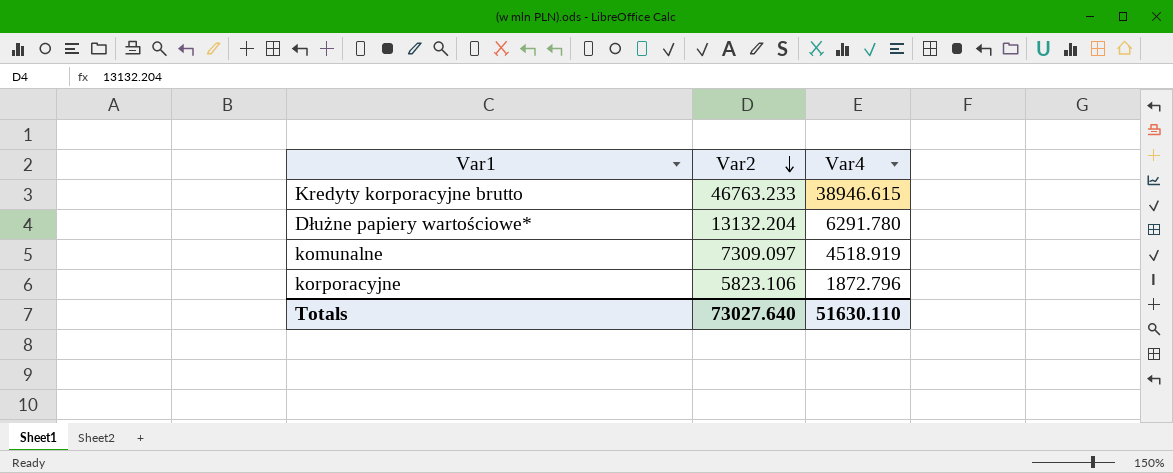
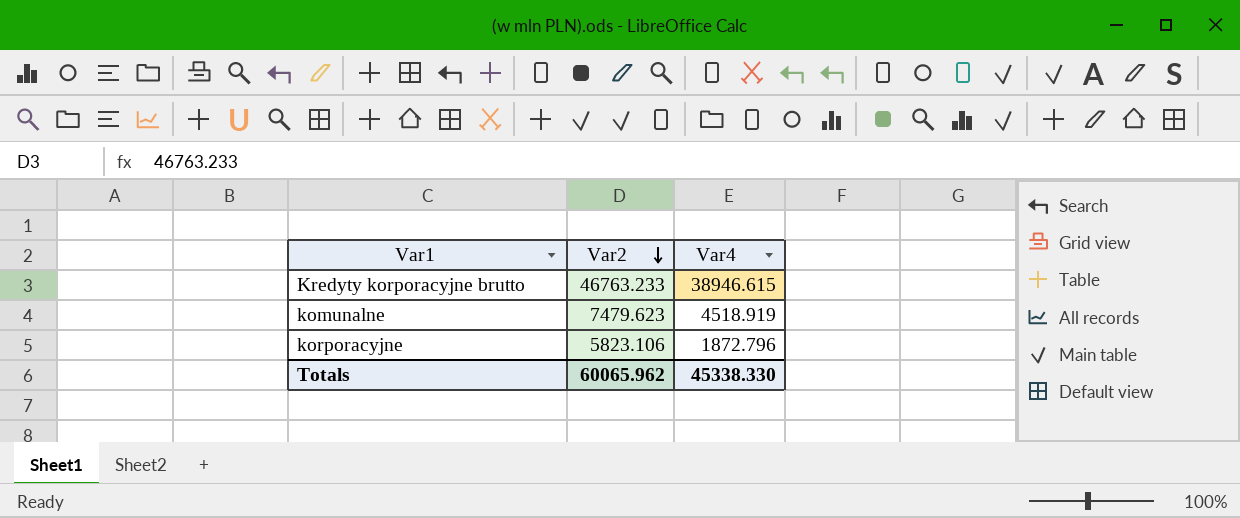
row Dłużne papiery wartościowe*: 13132.204 | 6291.780 -> none
komunalne | Var2: 7309.097 -> 7479.623
Totals | Var2: 73027.640 -> 60065.962
Totals | Var4: 51630.110 -> 45338.330

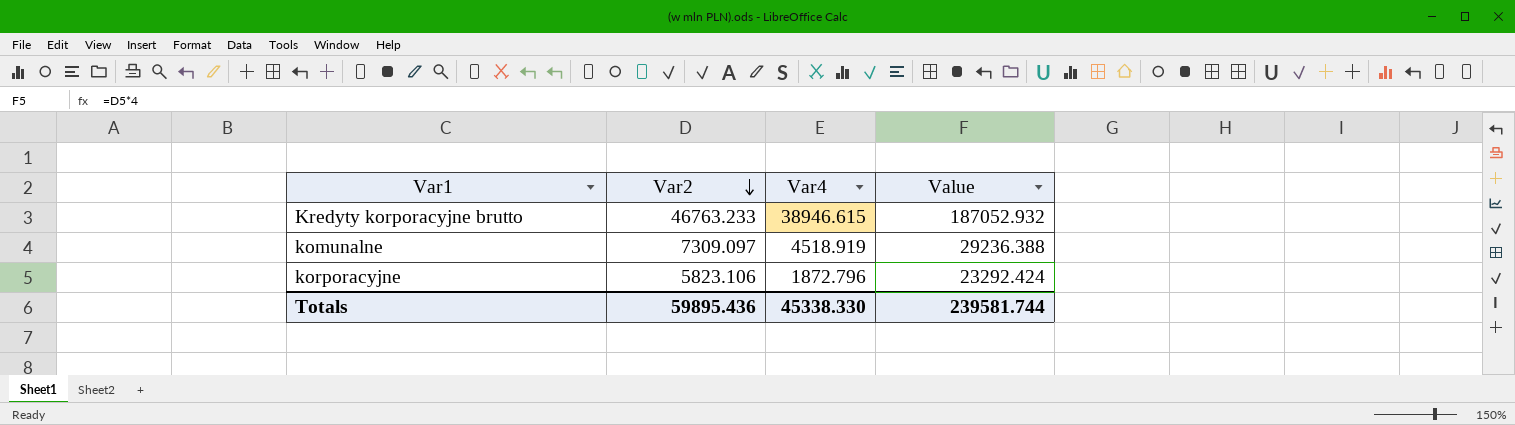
column Value | formula: none -> [Var2] * 4
komunalne | Var2: 7479.623 -> 7309.097
Totals | Var2: 60065.962 -> 59895.436

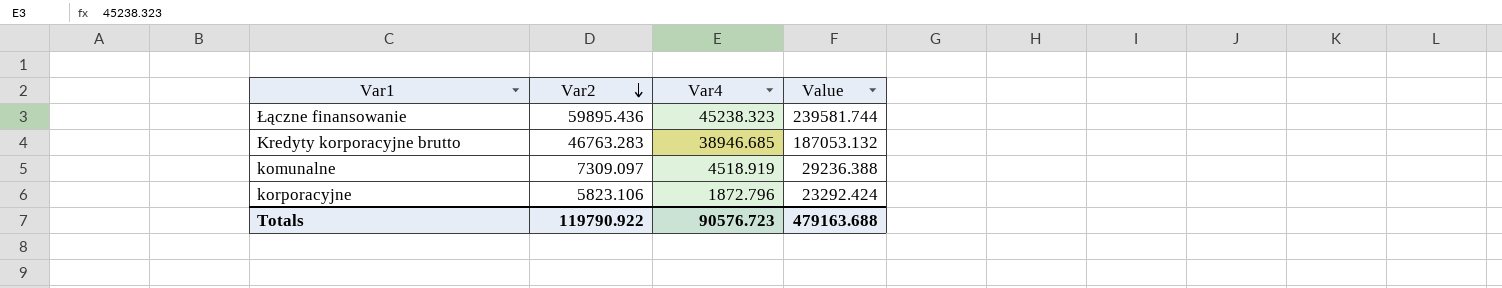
row Łączne finansowanie: none -> 59895.436 | 45238.323 | 239581.744
Kredyty korporacyjne brutto | Var2: 46763.233 -> 46763.283
Kredyty korporacyjne brutto | Var4: 38946.615 -> 38946.685
Kredyty korporacyjne brutto | Value: 187052.932 -> 187053.132
Totals | Var2: 59895.436 -> 119790.922
Totals | Var4: 45338.330 -> 90576.723
Totals | Value: 239581.744 -> 479163.688

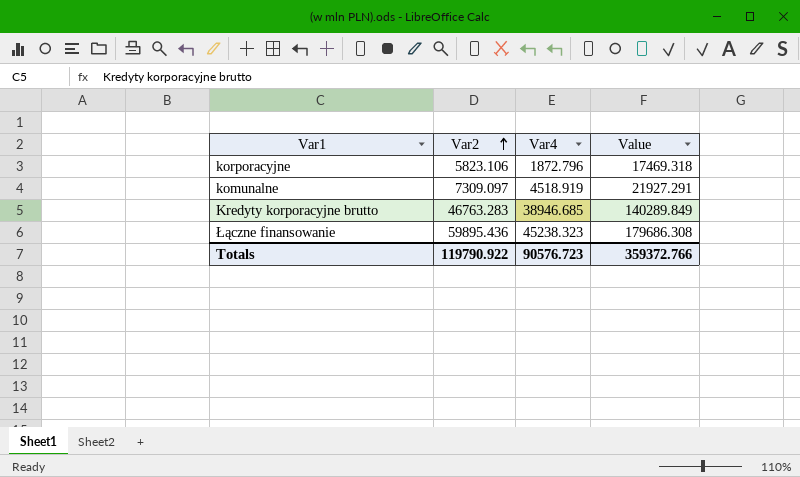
row order: Var2 descending -> Var2 ascending
column Value | formula: [Var2] * 4 -> [Var2] * 3
Totals | Value: 479163.688 -> 359372.766

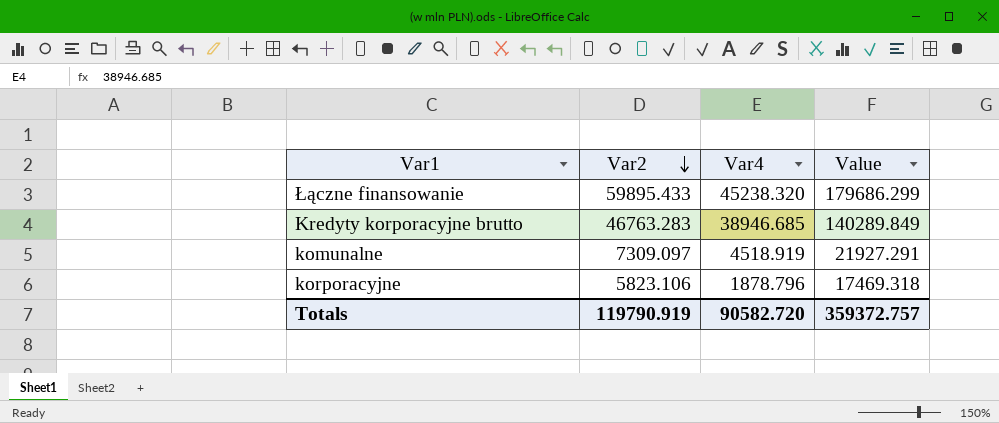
row order: Var2 ascending -> Var2 descending
Łączne finansowanie | Var2: 59895.436 -> 59895.433
Łączne finansowanie | Var4: 45238.323 -> 45238.320
Łączne finansowanie | Value: 179686.308 -> 179686.299
korporacyjne | Var4: 1872.796 -> 1878.796
Totals | Var2: 119790.922 -> 119790.919
Totals | Var4: 90576.723 -> 90582.720
Totals | Value: 359372.766 -> 359372.757

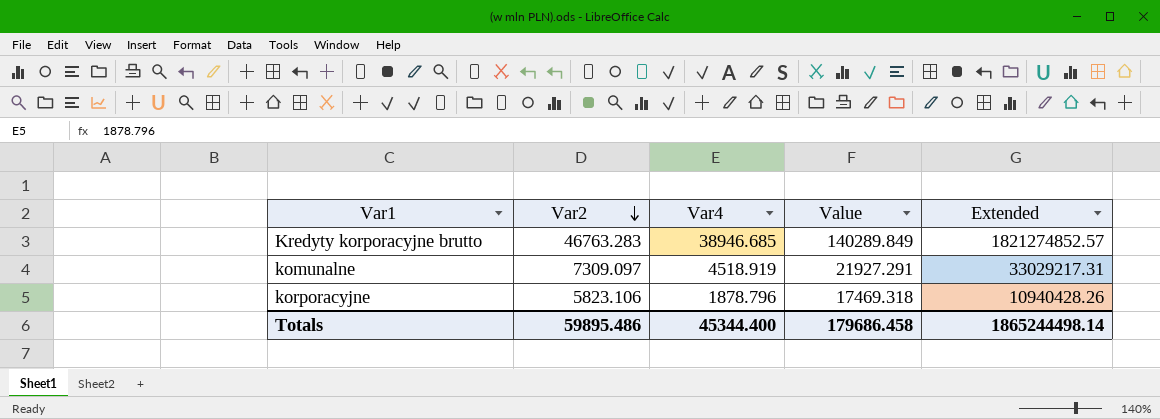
column Extended | formula: none -> [Var2] * [Var4]
row Łączne finansowanie: 59895.433 | 45238.320 | 179686.299 -> none
Totals | Var2: 119790.919 -> 59895.486
Totals | Var4: 90582.720 -> 45344.400
Totals | Value: 359372.757 -> 179686.458

